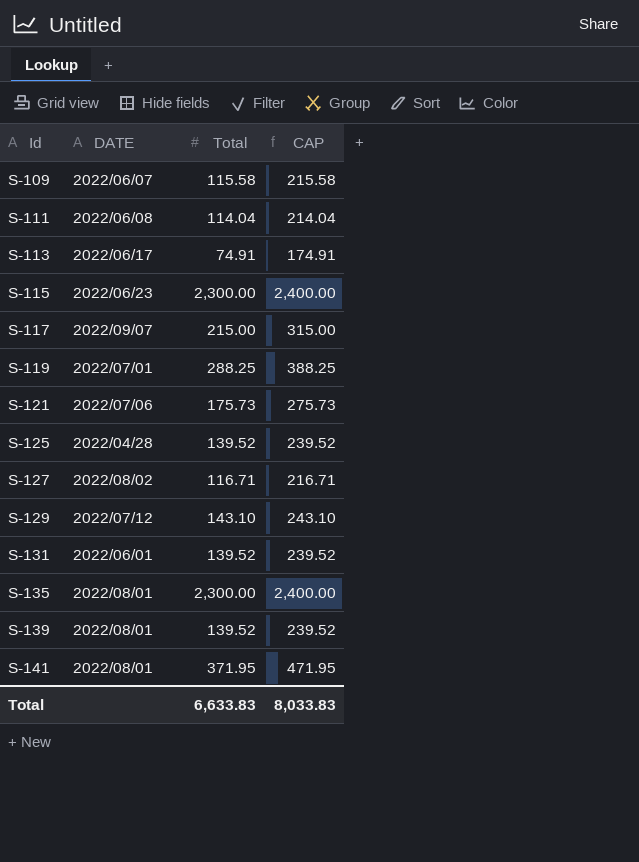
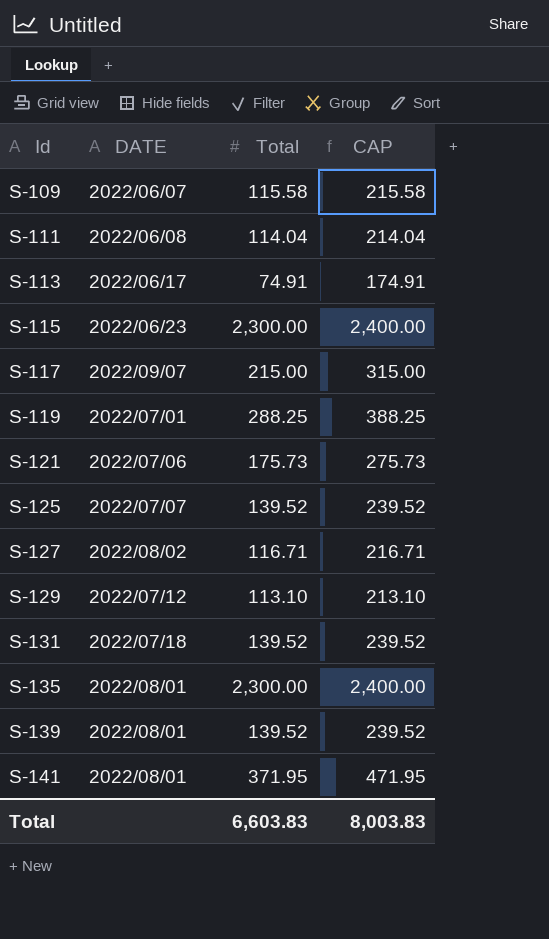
S-125 | DATE: 2022/04/28 -> 2022/07/07
S-129 | Total: 143.10 -> 113.10
S-129 | CAP: 243.10 -> 213.10
S-131 | DATE: 2022/06/01 -> 2022/07/18
Total | Total: 6,633.83 -> 6,603.83
Total | CAP: 8,033.83 -> 8,003.83

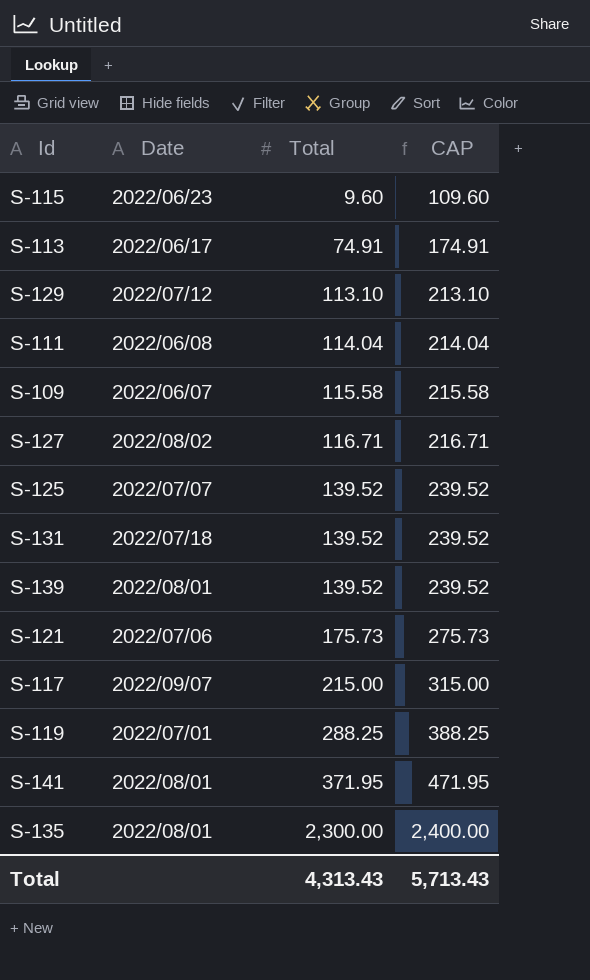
row order: Id ascending -> Total ascending
column name: DATE -> Date
S-115 | Total: 2,300.00 -> 9.60
S-115 | CAP: 2,400.00 -> 109.60
Total | Total: 6,603.83 -> 4,313.43
Total | CAP: 8,003.83 -> 5,713.43

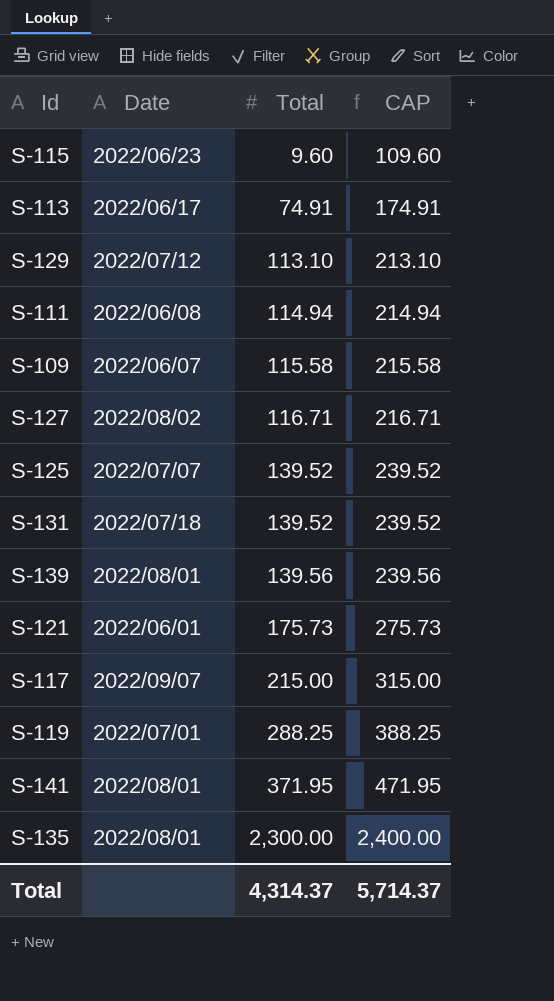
S-111 | Total: 114.04 -> 114.94
S-111 | CAP: 214.04 -> 214.94
S-139 | Total: 139.52 -> 139.56
S-139 | CAP: 239.52 -> 239.56
S-121 | Date: 2022/07/06 -> 2022/06/01
Total | Total: 4,313.43 -> 4,314.37
Total | CAP: 5,713.43 -> 5,714.37

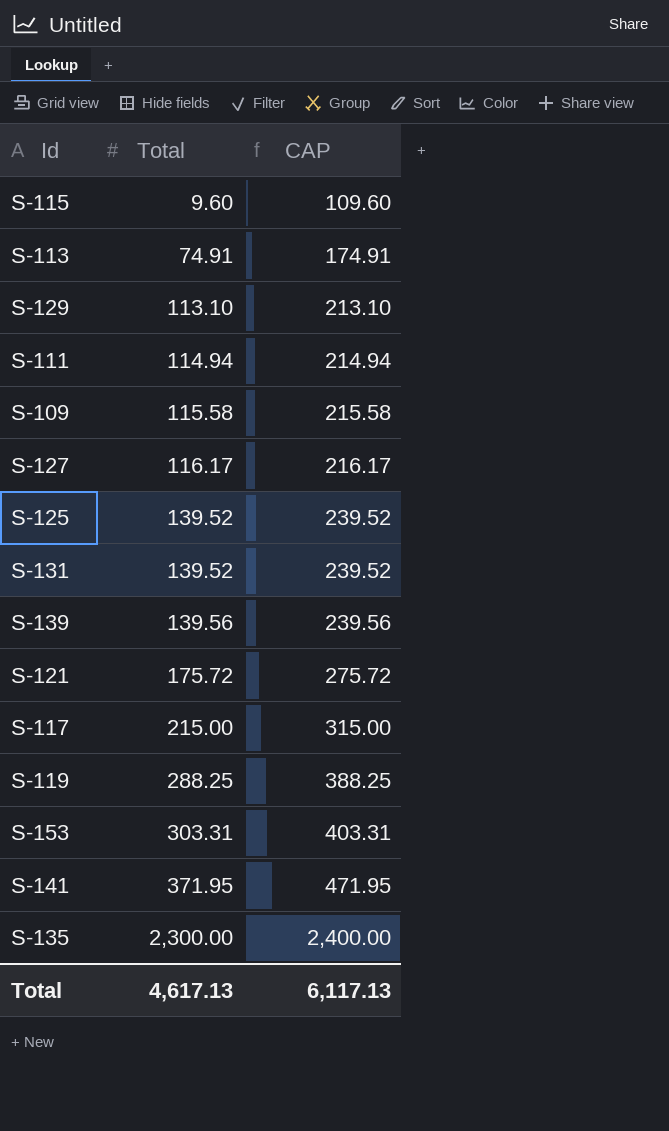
column Date | position: 2 -> none
S-127 | Total: 116.71 -> 116.17
S-127 | CAP: 216.71 -> 216.17
S-121 | Total: 175.73 -> 175.72
S-121 | CAP: 275.73 -> 275.72
row S-153: none -> 303.31 | 403.31
Total | Total: 4,314.37 -> 4,617.13
Total | CAP: 5,714.37 -> 6,117.13

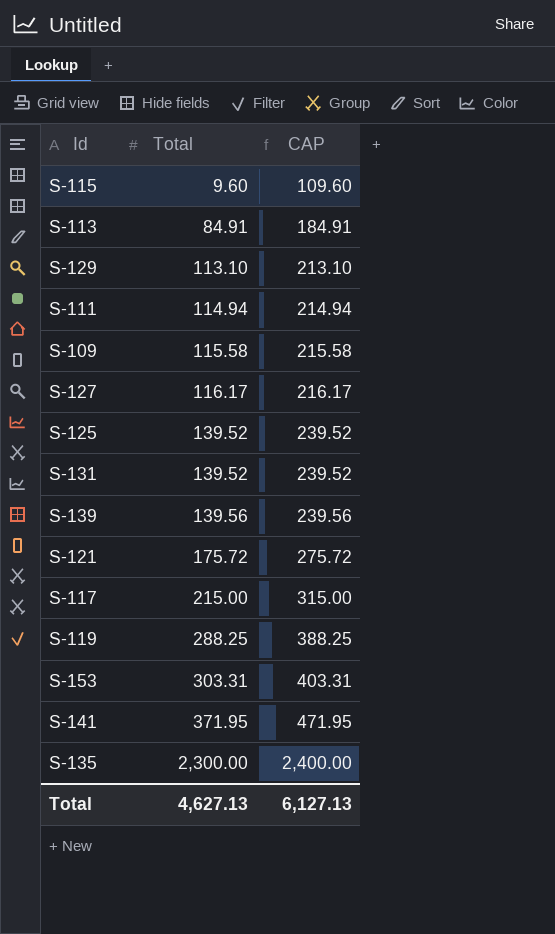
S-113 | Total: 74.91 -> 84.91
S-113 | CAP: 174.91 -> 184.91
Total | Total: 4,617.13 -> 4,627.13
Total | CAP: 6,117.13 -> 6,127.13

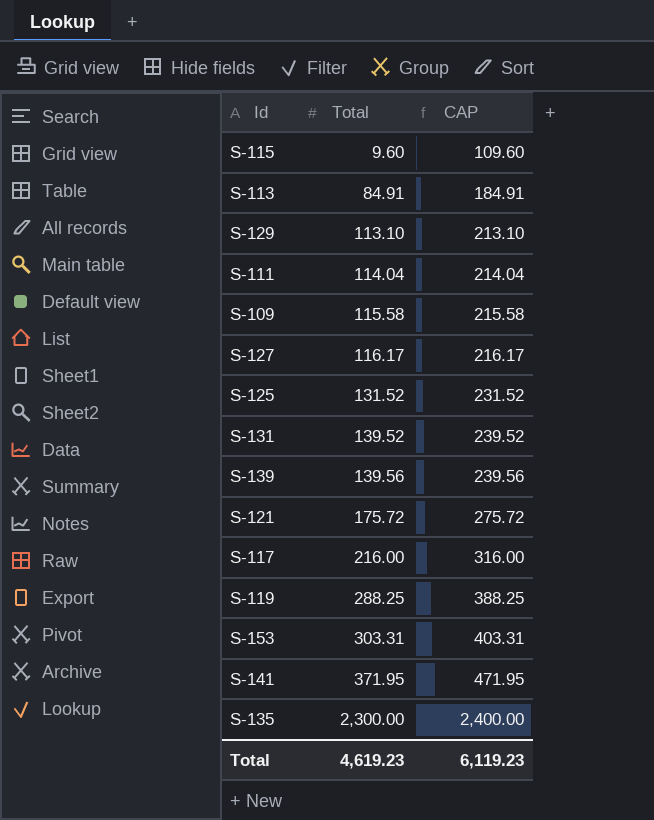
S-111 | Total: 114.94 -> 114.04
S-111 | CAP: 214.94 -> 214.04
S-125 | Total: 139.52 -> 131.52
S-125 | CAP: 239.52 -> 231.52
S-117 | Total: 215.00 -> 216.00
S-117 | CAP: 315.00 -> 316.00
Total | Total: 4,627.13 -> 4,619.23
Total | CAP: 6,127.13 -> 6,119.23

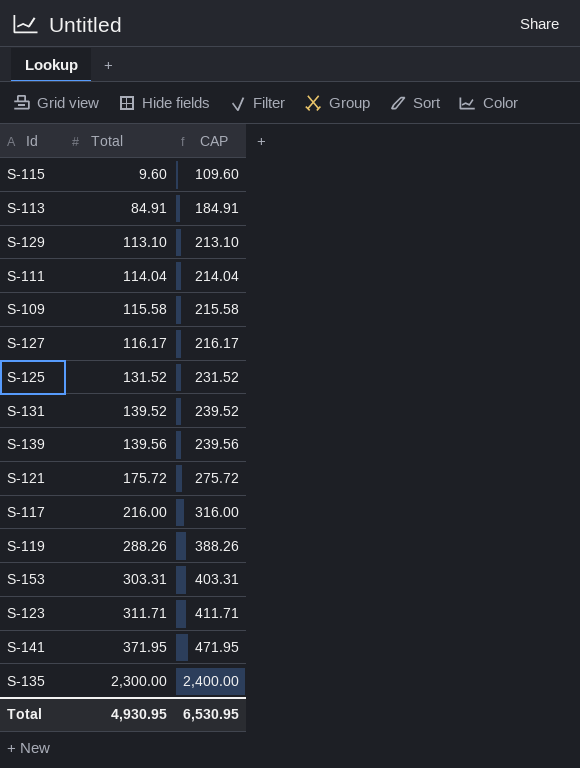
S-119 | Total: 288.25 -> 288.26
S-119 | CAP: 388.25 -> 388.26
row S-123: none -> 311.71 | 411.71
Total | Total: 4,619.23 -> 4,930.95
Total | CAP: 6,119.23 -> 6,530.95

